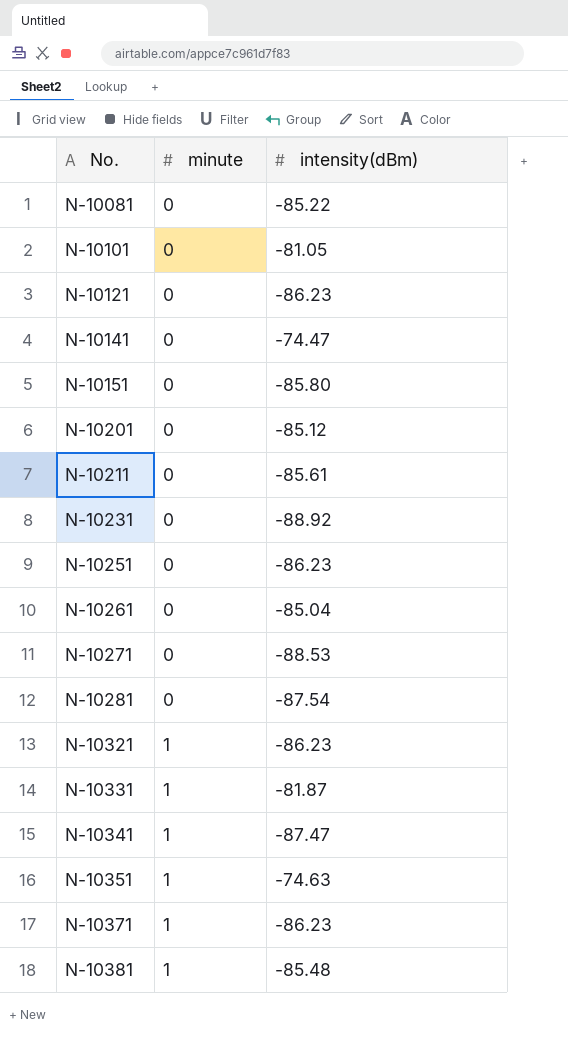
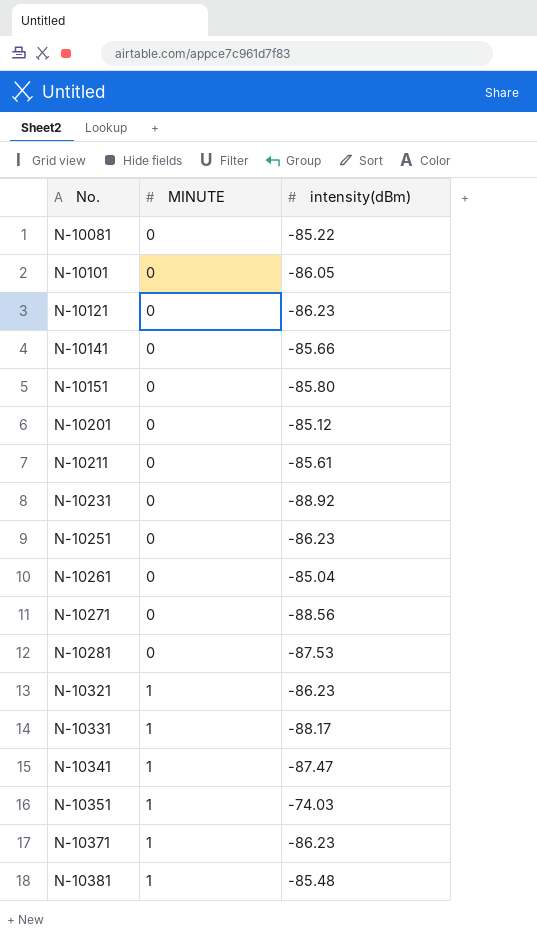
column name: minute -> MINUTE
N-10101 | intensity(dBm): -81.05 -> -86.05
N-10141 | intensity(dBm): -74.47 -> -85.66
N-10271 | intensity(dBm): -88.53 -> -88.56
N-10281 | intensity(dBm): -87.54 -> -87.53
N-10331 | intensity(dBm): -81.87 -> -88.17
N-10351 | intensity(dBm): -74.63 -> -74.03

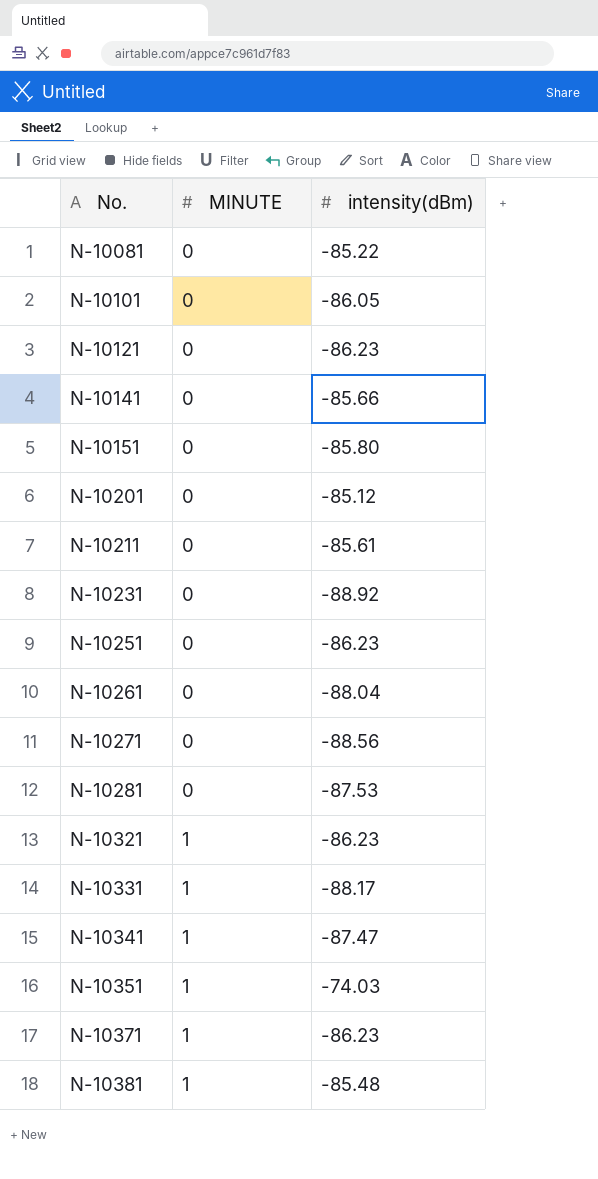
N-10261 | intensity(dBm): -85.04 -> -88.04

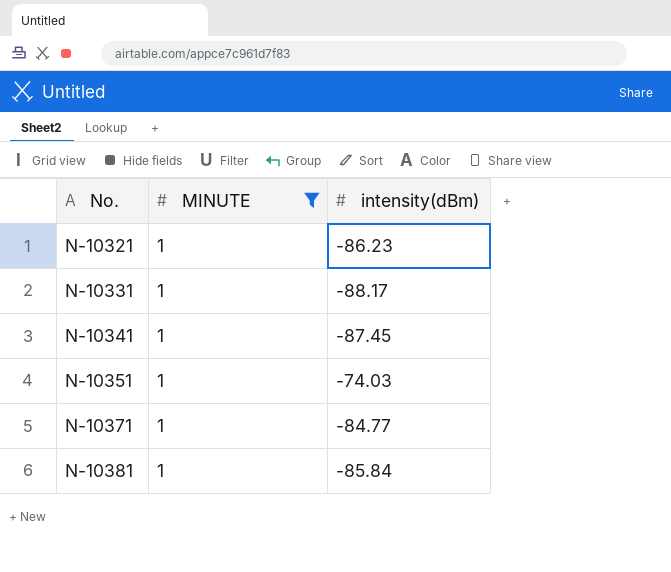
filter: none -> MINUTE = 1
N-10341 | intensity(dBm): -87.47 -> -87.45
N-10371 | intensity(dBm): -86.23 -> -84.77
N-10381 | intensity(dBm): -85.48 -> -85.84

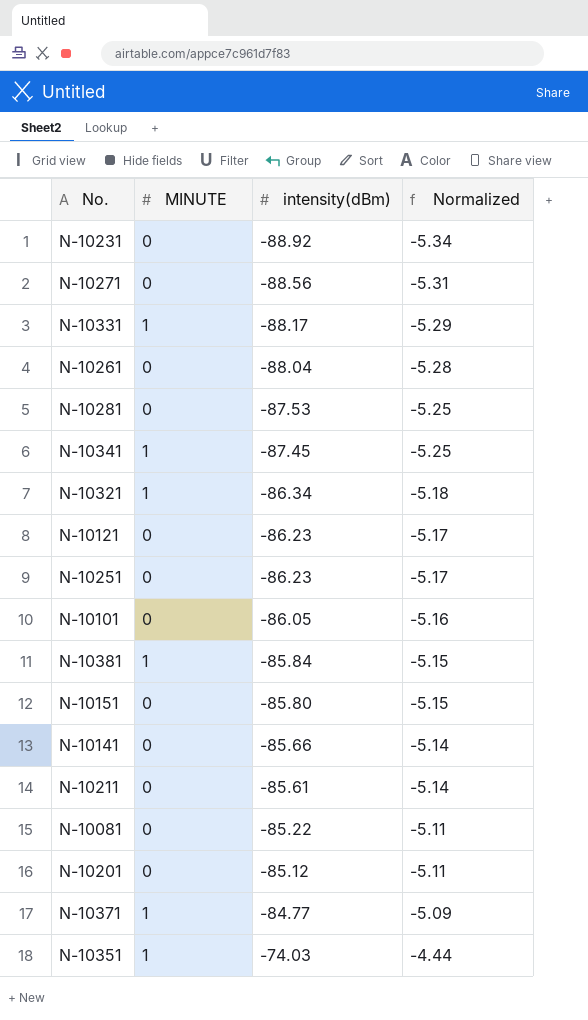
filter: MINUTE = 1 -> none
row order: No. ascending -> intensity(dBm) ascending
column Normalized | formula: none -> [intensity(dBm)] * 0.06
N-10321 | intensity(dBm): -86.23 -> -86.34

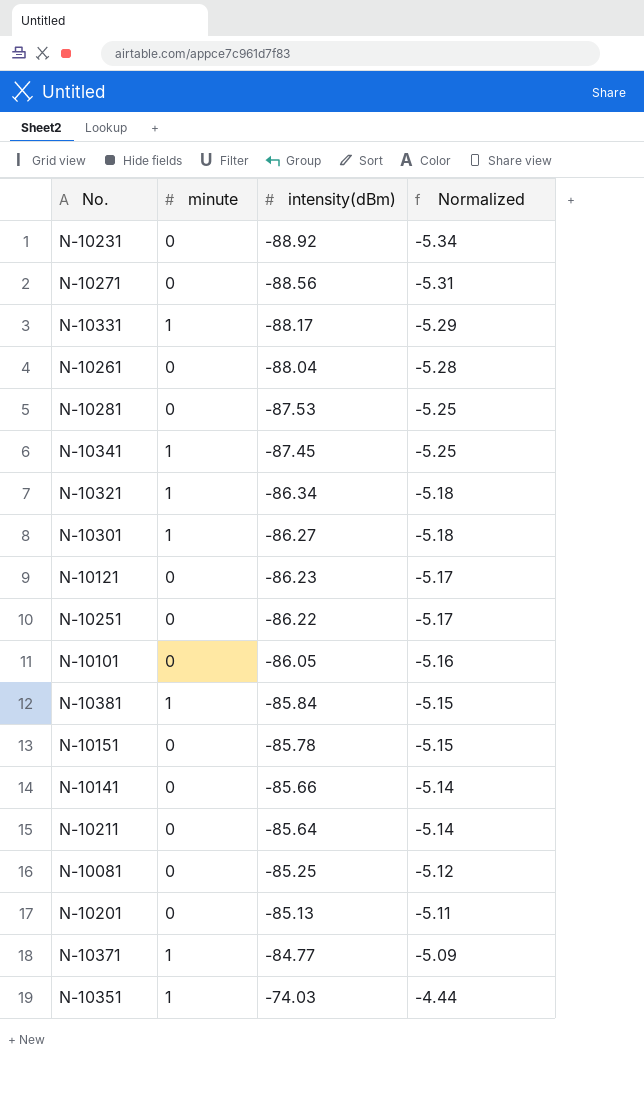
column name: MINUTE -> minute
row N-10301: none -> 1 | -86.27 | -5.18
N-10251 | intensity(dBm): -86.23 -> -86.22
N-10151 | intensity(dBm): -85.80 -> -85.78
N-10211 | intensity(dBm): -85.61 -> -85.64
N-10081 | intensity(dBm): -85.22 -> -85.25
N-10081 | Normalized: -5.11 -> -5.12
N-10201 | intensity(dBm): -85.12 -> -85.13

